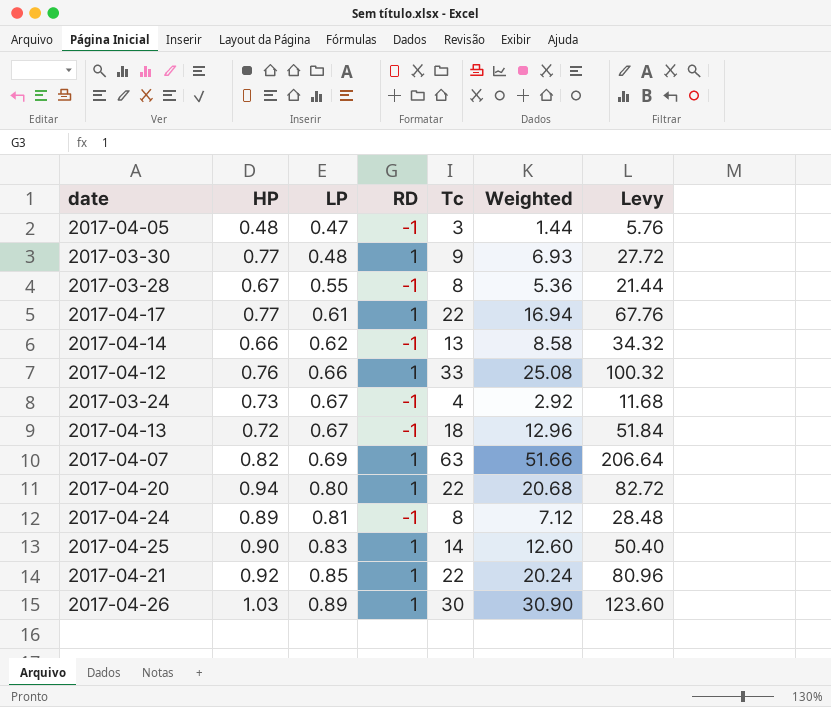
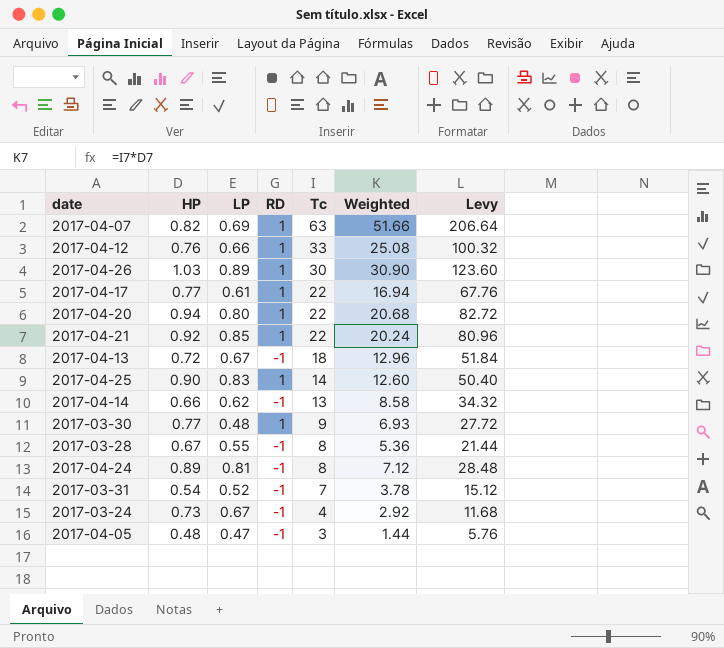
row order: LP ascending -> Tc descending
row 2017-03-31: none -> 0.54 | 0.52 | -1 | 7 | 3.78 | 15.12

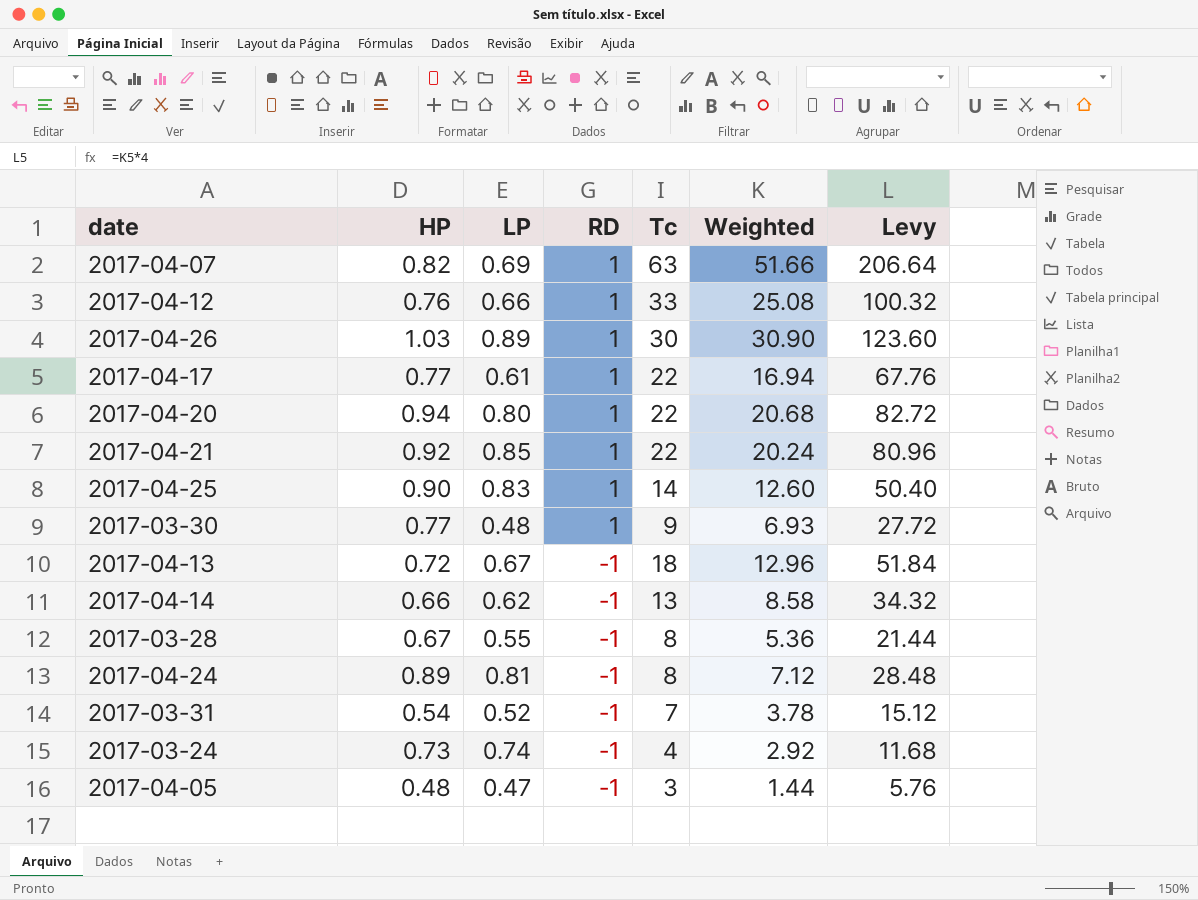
row order: Tc descending -> RD descending
2017-03-24 | LP: 0.67 -> 0.74

